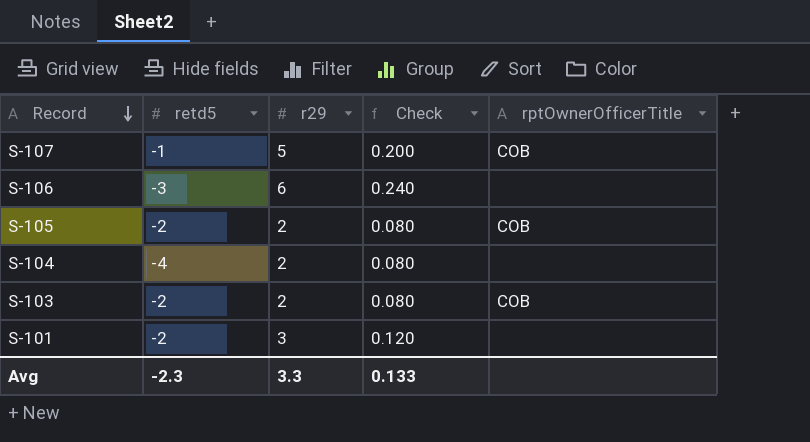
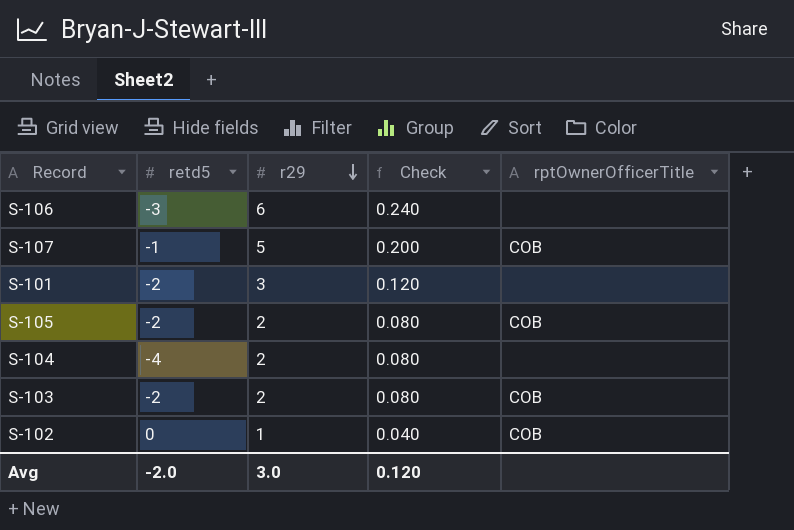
row order: Record descending -> r29 descending
row S-102: none -> 0 | 1 | 0.040 | COB
Avg | retd5: -2.3 -> -2.0
Avg | r29: 3.3 -> 3.0
Avg | Check: 0.133 -> 0.120

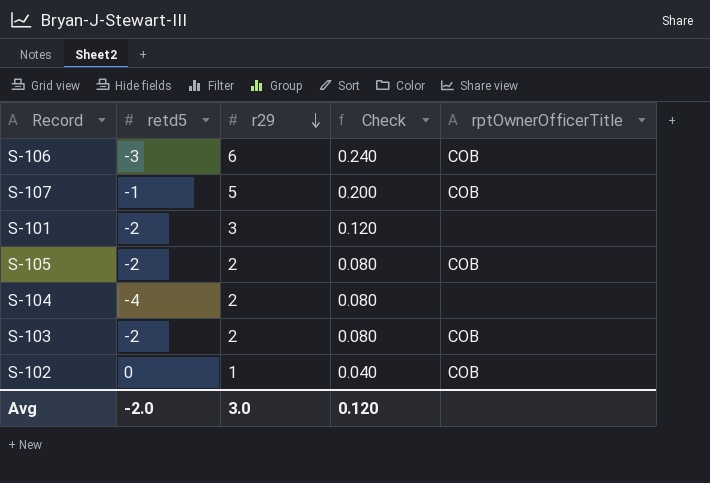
S-106 | rptOwnerOfficerTitle: none -> COB

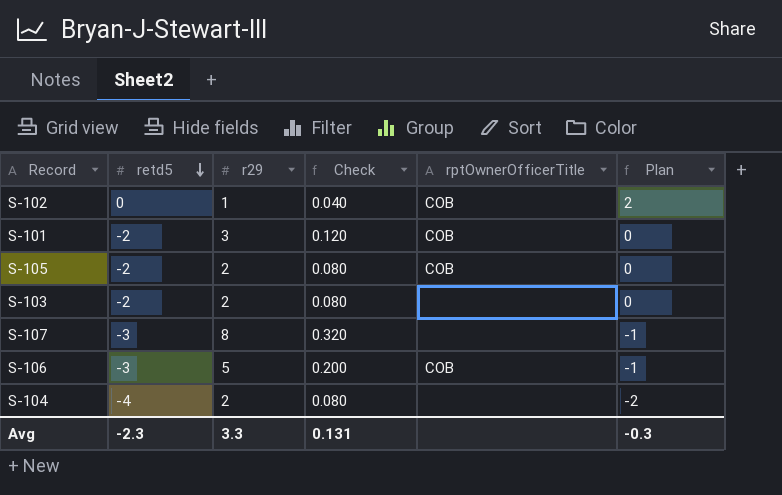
row order: r29 descending -> retd5 descending
column Plan | formula: none -> [retd5] + 2
S-101 | rptOwnerOfficerTitle: none -> COB
S-103 | rptOwnerOfficerTitle: COB -> none
S-107 | retd5: -1 -> -3
S-107 | r29: 5 -> 8
S-107 | Check: 0.200 -> 0.320
S-107 | rptOwnerOfficerTitle: COB -> none
S-106 | r29: 6 -> 5
S-106 | Check: 0.240 -> 0.200
Avg | retd5: -2.0 -> -2.3
Avg | r29: 3.0 -> 3.3
Avg | Check: 0.120 -> 0.131

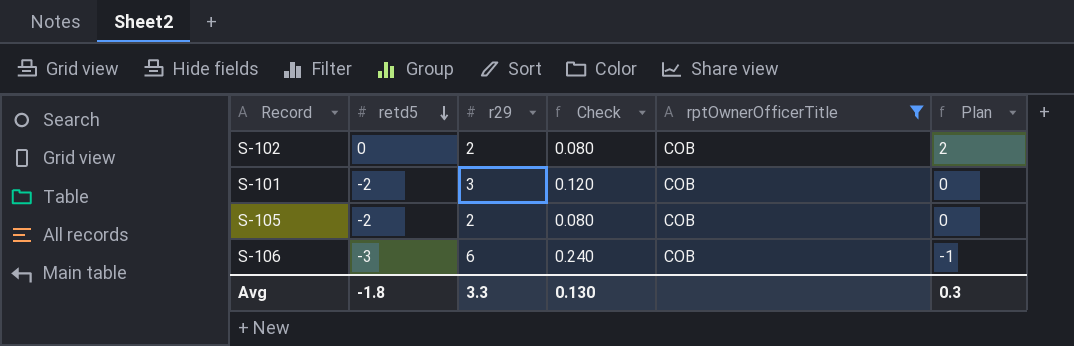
filter: none -> rptOwnerOfficerTitle = COB
S-102 | r29: 1 -> 2
S-102 | Check: 0.040 -> 0.080
S-106 | r29: 5 -> 6
S-106 | Check: 0.200 -> 0.240
Avg | retd5: -2.3 -> -1.8
Avg | Check: 0.131 -> 0.130
Avg | Plan: -0.3 -> 0.3

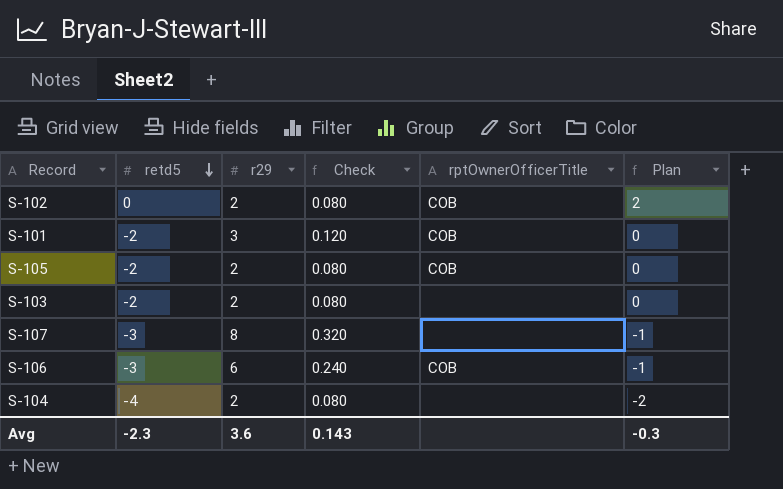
filter: rptOwnerOfficerTitle = COB -> none
Avg | retd5: -1.8 -> -2.3
Avg | r29: 3.3 -> 3.6
Avg | Check: 0.130 -> 0.143
Avg | Plan: 0.3 -> -0.3

